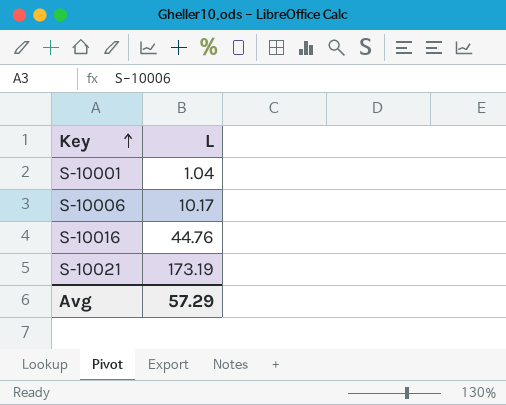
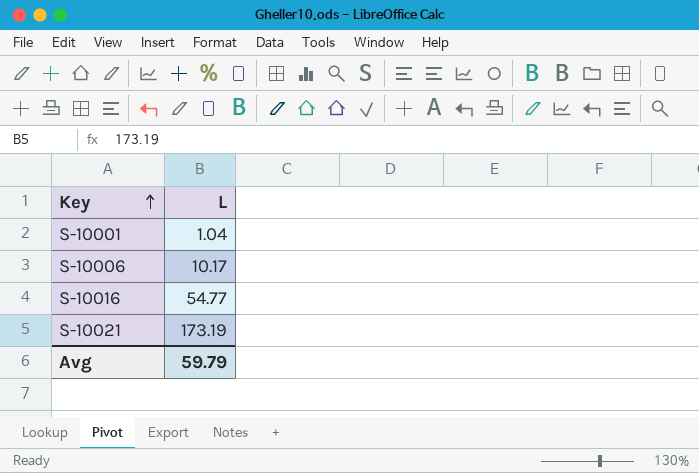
S-10016 | L: 44.76 -> 54.77
Avg | L: 57.29 -> 59.79

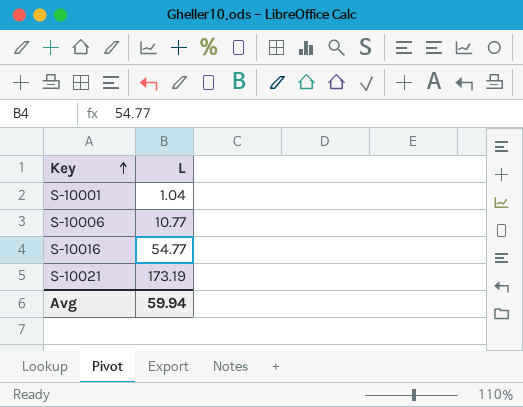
S-10006 | L: 10.17 -> 10.77
Avg | L: 59.79 -> 59.94

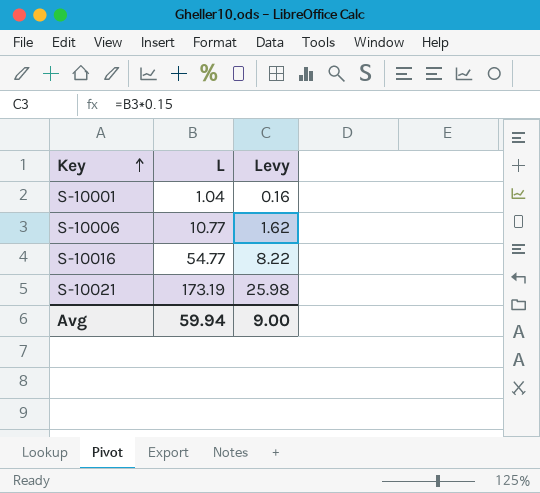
column Levy | formula: none -> [L] * 0.15

